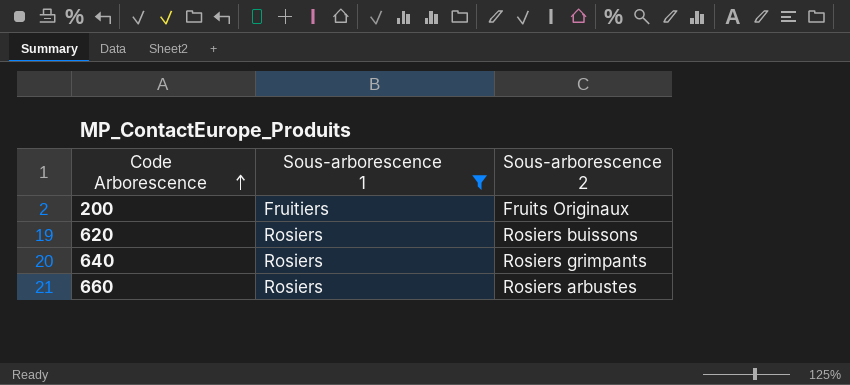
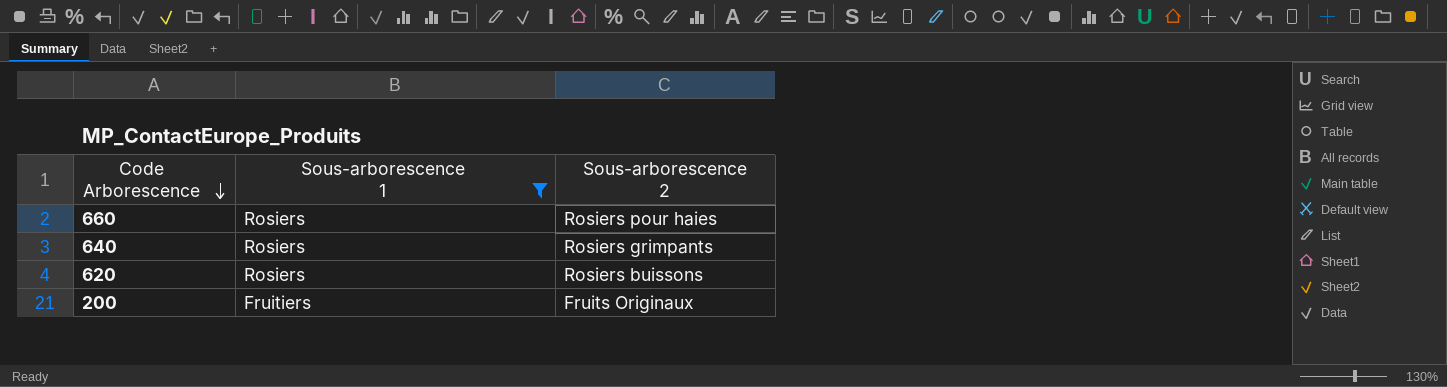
row order: Code Arborescence ascending -> Code Arborescence descending
660 | Sous-arborescence 2: Rosiers arbustes -> Rosiers pour haies

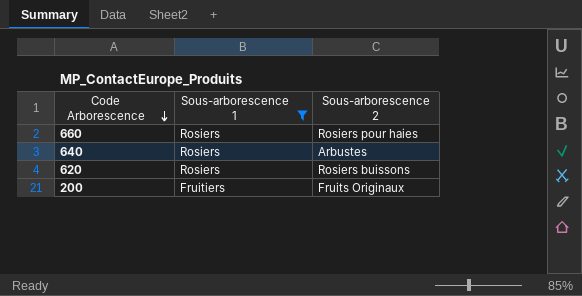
640 | Sous-arborescence 2: Rosiers grimpants -> Arbustes

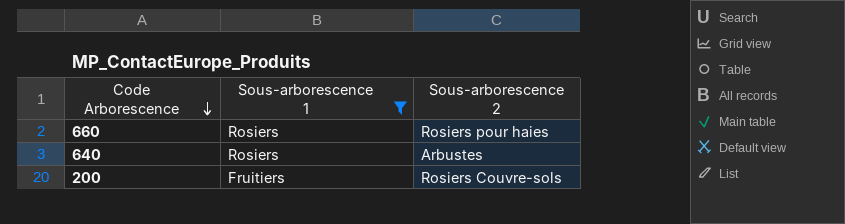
row 620: Rosiers | Rosiers buissons -> none
200 | Sous-arborescence 2: Fruits Originaux -> Rosiers Couvre-sols

